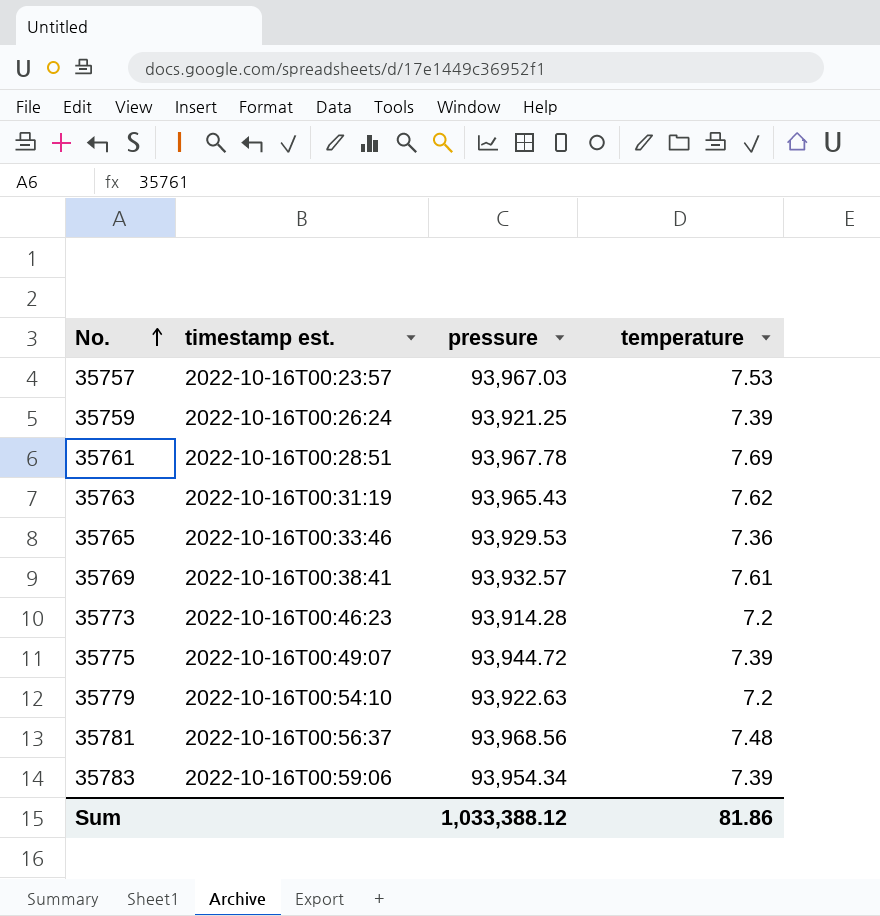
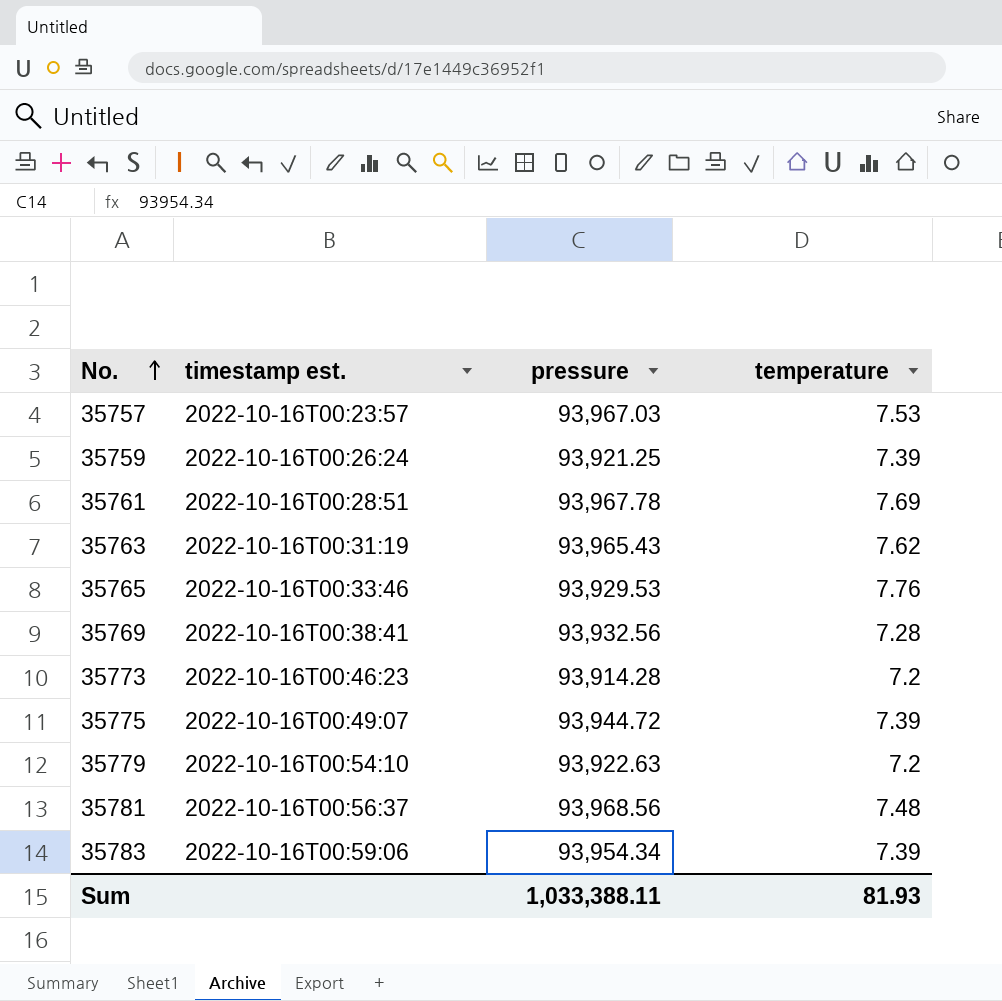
35765 | temperature: 7.36 -> 7.76
35769 | pressure: 93,932.57 -> 93,932.56
35769 | temperature: 7.61 -> 7.28
Sum | pressure: 1,033,388.12 -> 1,033,388.11
Sum | temperature: 81.86 -> 81.93

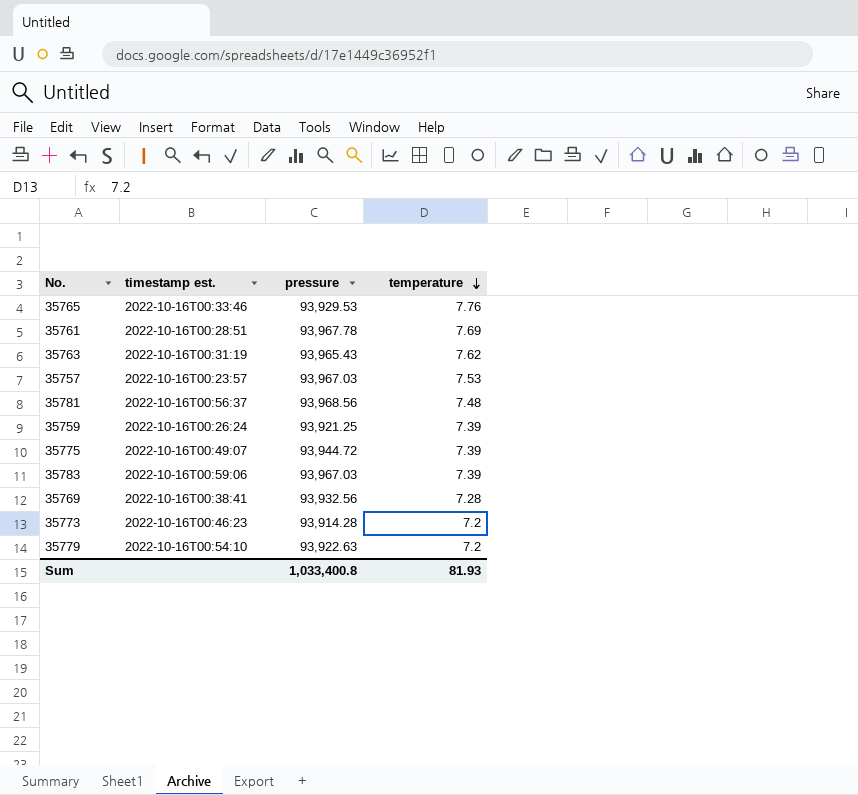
row order: No. ascending -> temperature descending
35783 | pressure: 93,954.34 -> 93,967.03
Sum | pressure: 1,033,388.11 -> 1,033,400.8

